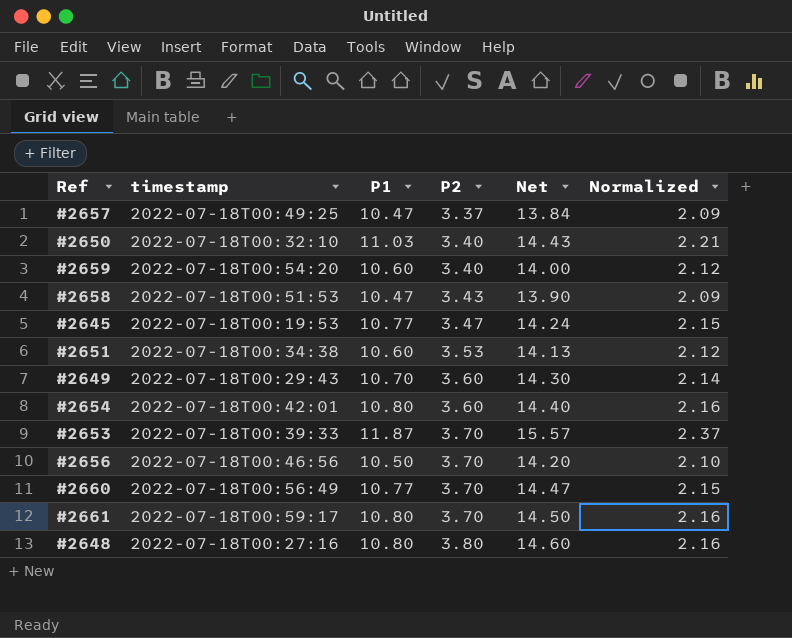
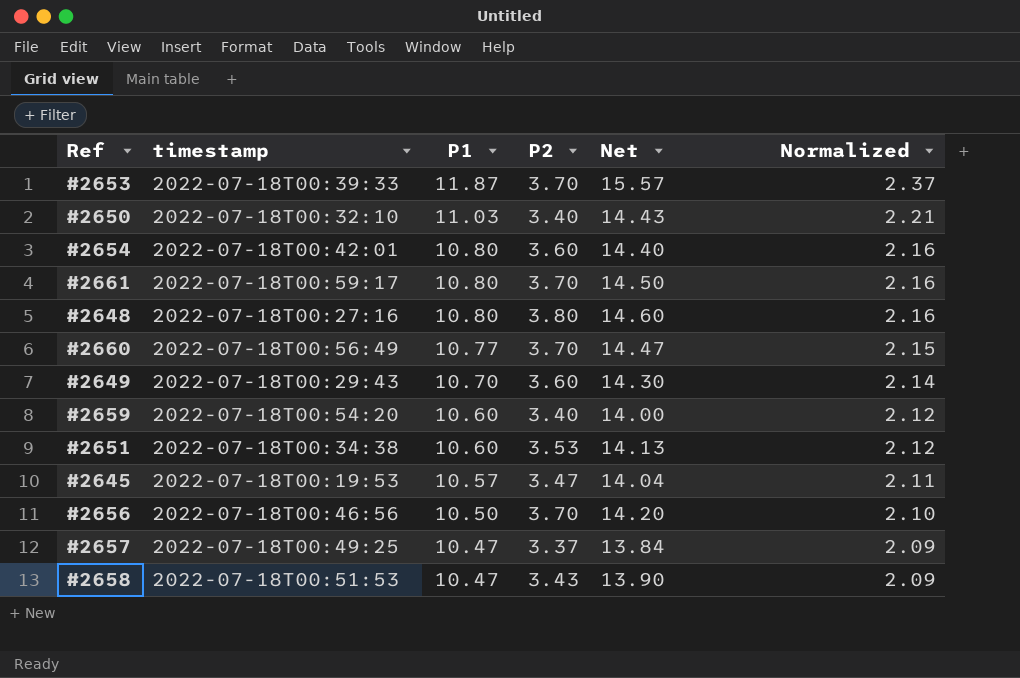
row order: P2 ascending -> P1 descending
#2645 | P1: 10.77 -> 10.57
#2645 | Net: 14.24 -> 14.04
#2645 | Normalized: 2.15 -> 2.11

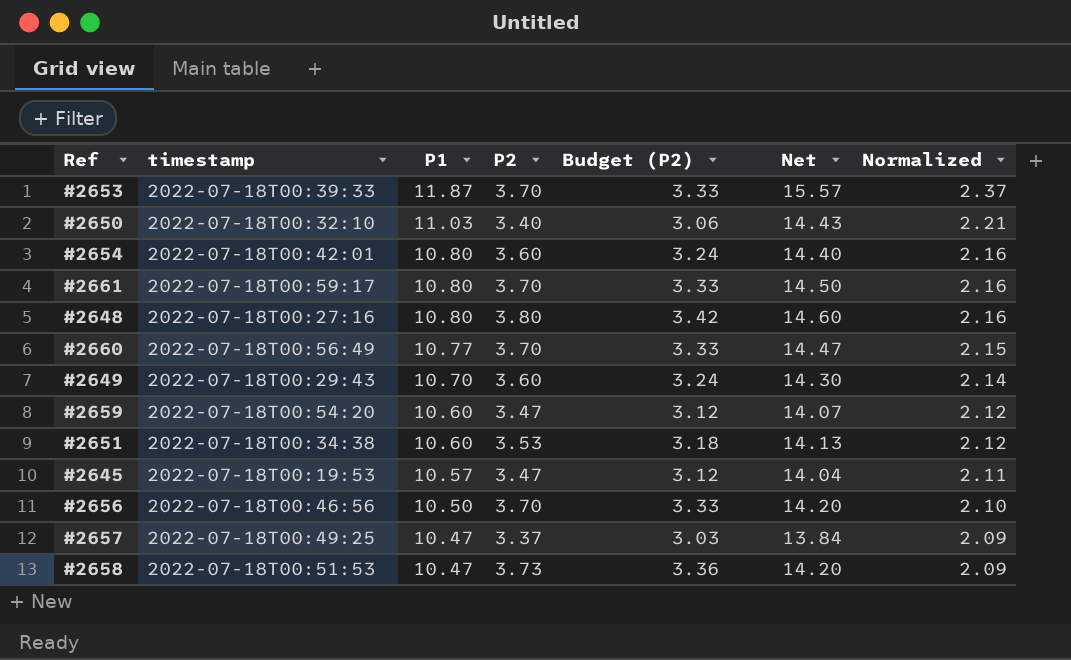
column Budget (P2) | formula: none -> [P2] * 0.9
#2659 | P2: 3.40 -> 3.47
#2659 | Net: 14.00 -> 14.07
#2658 | P2: 3.43 -> 3.73
#2658 | Net: 13.90 -> 14.20

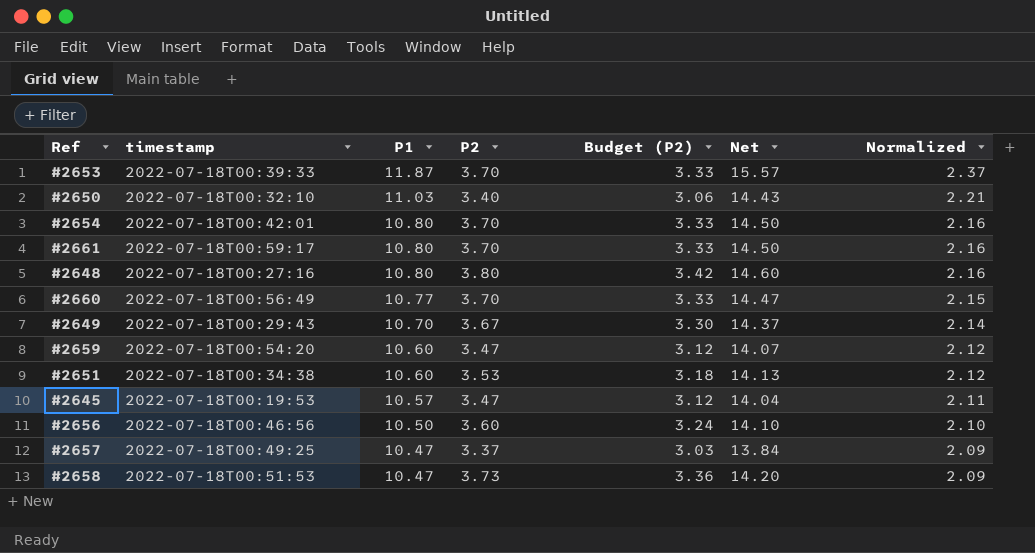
#2654 | P2: 3.60 -> 3.70
#2654 | Budget (P2): 3.24 -> 3.33
#2654 | Net: 14.40 -> 14.50
#2649 | P2: 3.60 -> 3.67
#2649 | Budget (P2): 3.24 -> 3.30
#2649 | Net: 14.30 -> 14.37
#2656 | P2: 3.70 -> 3.60
#2656 | Budget (P2): 3.33 -> 3.24
#2656 | Net: 14.20 -> 14.10

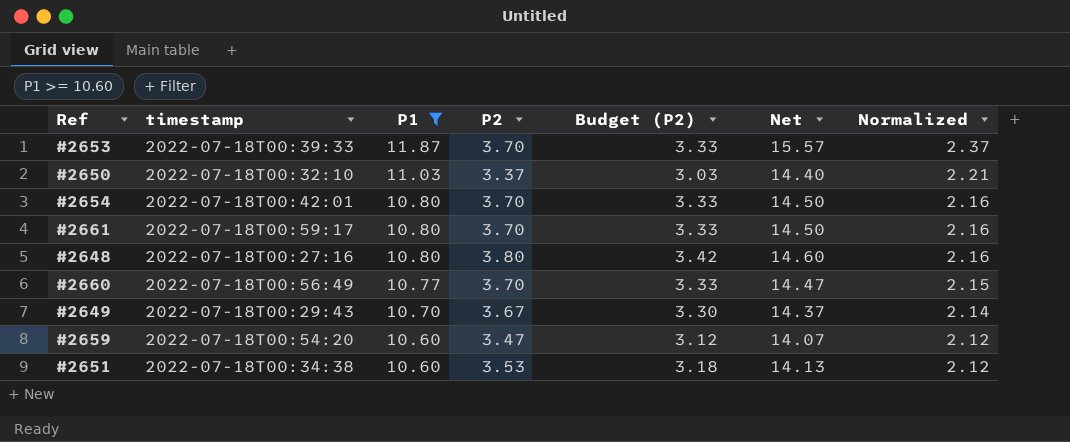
filter: none -> P1 >= 10.60
#2650 | P2: 3.40 -> 3.37
#2650 | Budget (P2): 3.06 -> 3.03
#2650 | Net: 14.43 -> 14.40

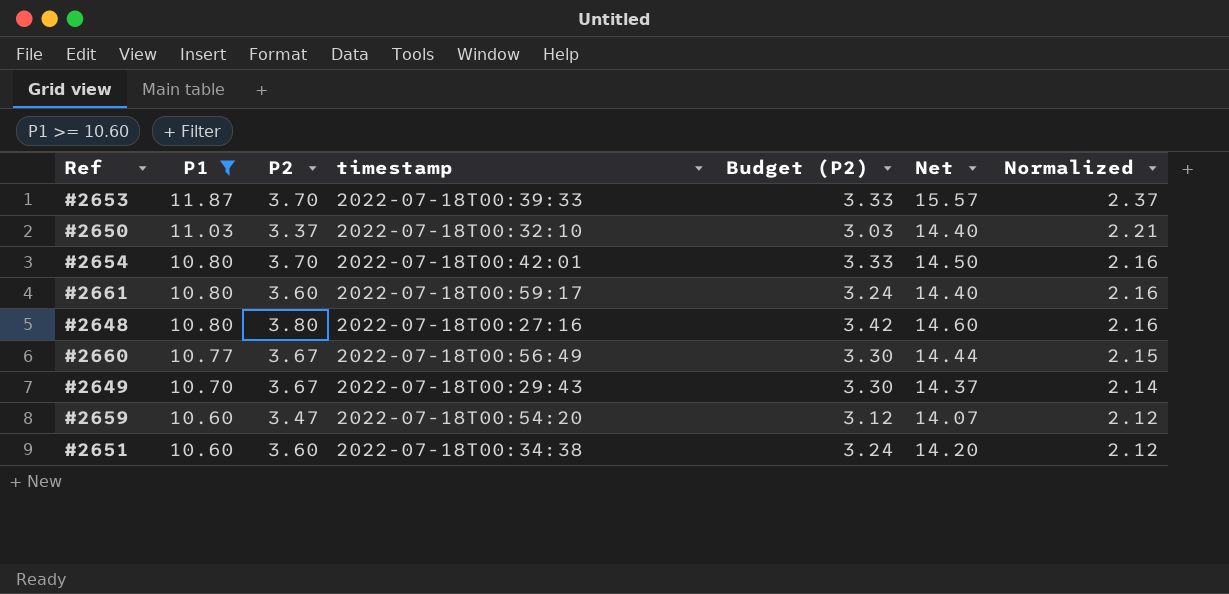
column timestamp | position: 2 -> 4
#2661 | P2: 3.70 -> 3.60
#2661 | Budget (P2): 3.33 -> 3.24
#2661 | Net: 14.50 -> 14.40
#2660 | P2: 3.70 -> 3.67
#2660 | Budget (P2): 3.33 -> 3.30
#2660 | Net: 14.47 -> 14.44
#2651 | P2: 3.53 -> 3.60
#2651 | Budget (P2): 3.18 -> 3.24
#2651 | Net: 14.13 -> 14.20

